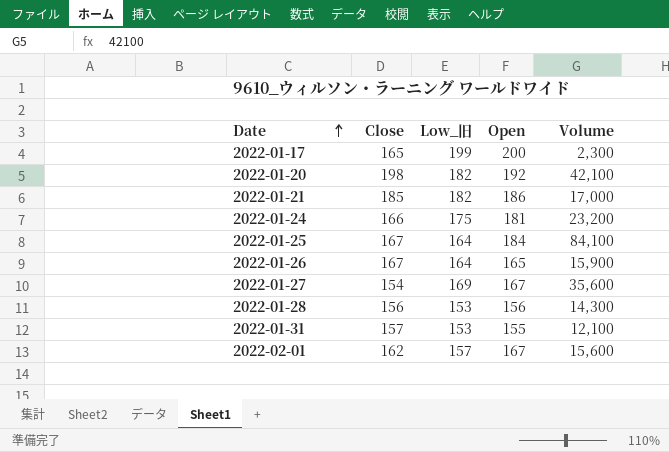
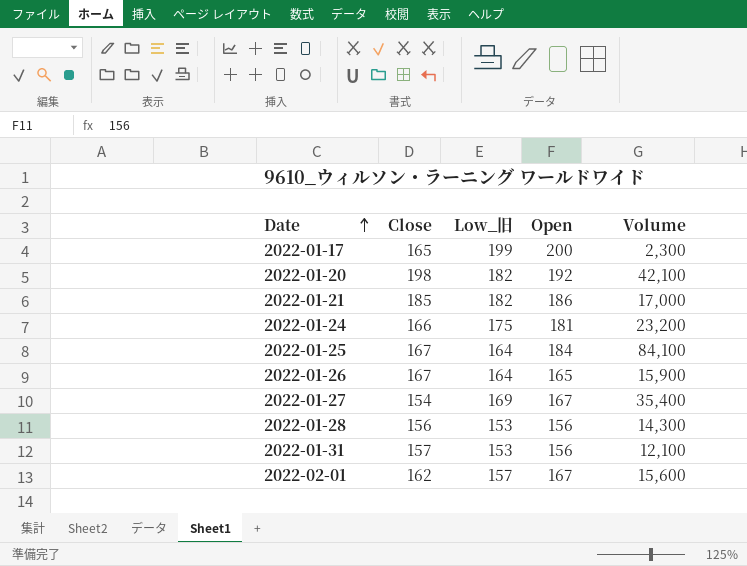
2022-01-27 | Volume: 35,600 -> 35,400
2022-01-31 | Open: 155 -> 156

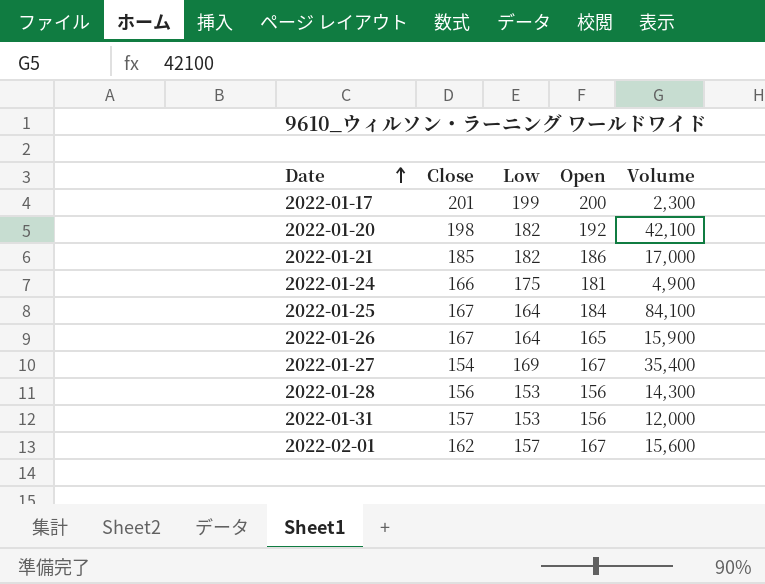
column name: Low_旧 -> Low
2022-01-17 | Close: 165 -> 201
2022-01-24 | Volume: 23,200 -> 4,900
2022-01-31 | Volume: 12,100 -> 12,000

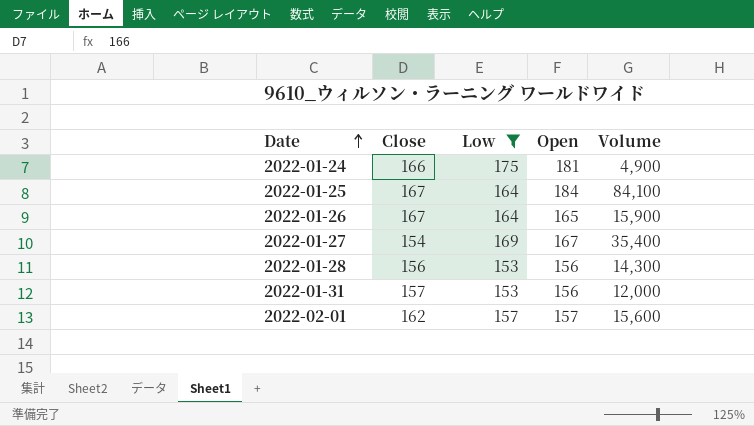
filter: none -> Low <= 175
2022-02-01 | Open: 167 -> 157

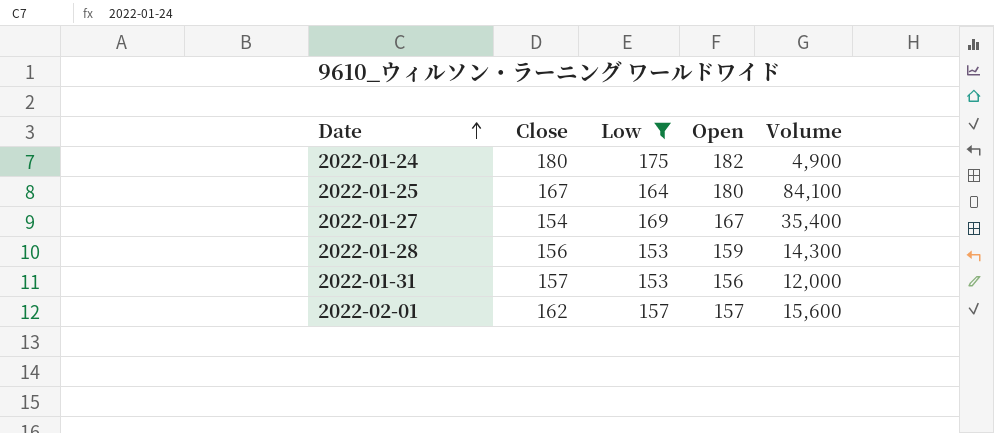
row 2022-01-26: 167 | 164 | 165 | 15,900 -> none
2022-01-24 | Close: 166 -> 180
2022-01-24 | Open: 181 -> 182
2022-01-25 | Open: 184 -> 180
2022-01-28 | Open: 156 -> 159

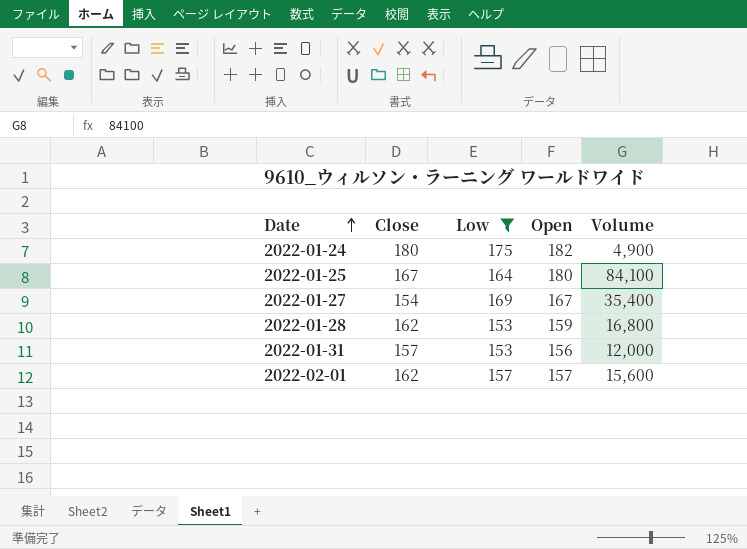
2022-01-28 | Close: 156 -> 162
2022-01-28 | Volume: 14,300 -> 16,800

